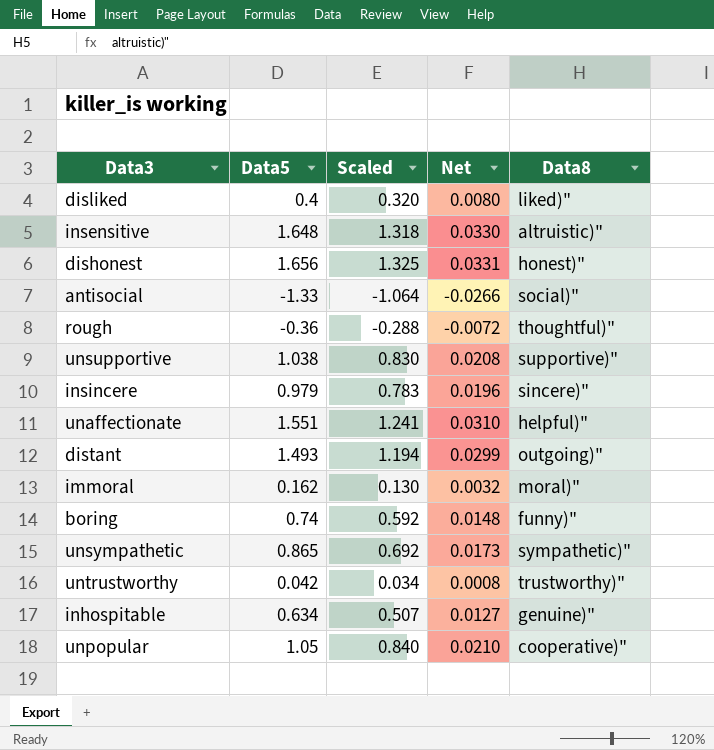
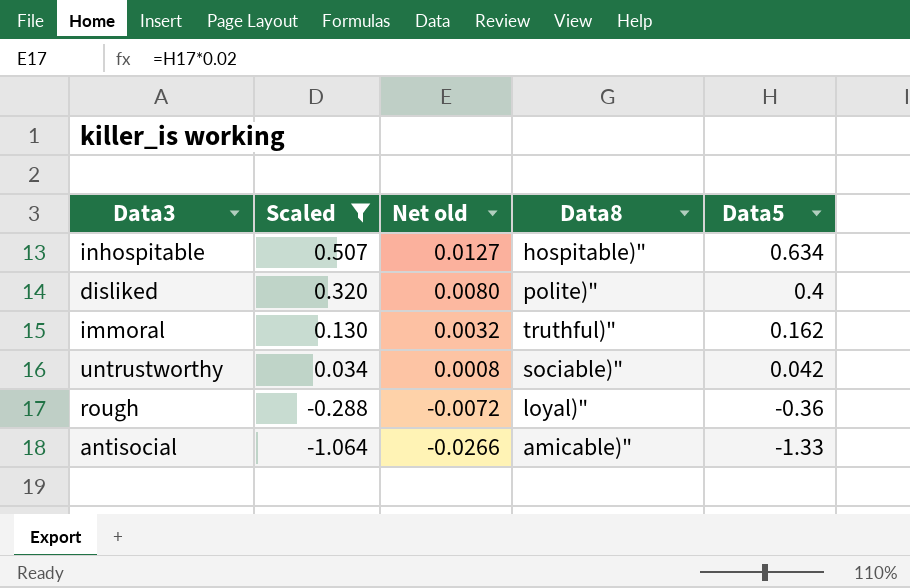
filter: none -> Scaled <= 0.507
row order: none -> Scaled descending
column name: Net -> Net old
column Data5 | position: 2 -> 5
inhospitable | Data8: genuine)" -> hospitable)"
disliked | Data8: liked)" -> polite)"
immoral | Data8: moral)" -> truthful)"
untrustworthy | Data8: trustworthy)" -> sociable)"
rough | Data8: thoughtful)" -> loyal)"
antisocial | Data8: social)" -> amicable)"

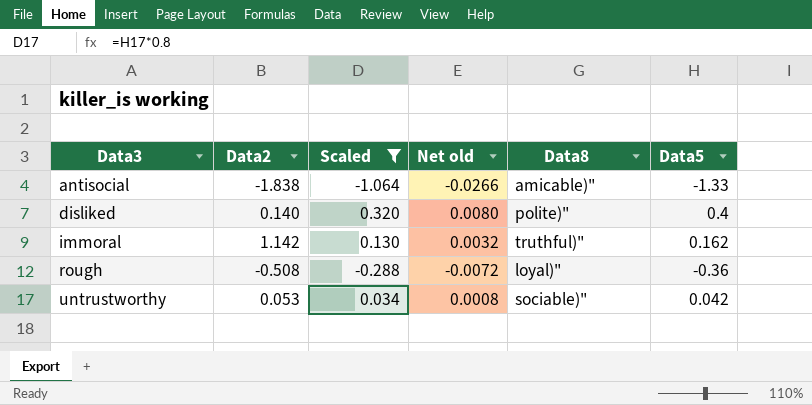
row order: Scaled descending -> Data3 ascending
column Data2 | position: none -> 2
row inhospitable: 0.507 | 0.0127 | hospitable)" | 0.634 -> none

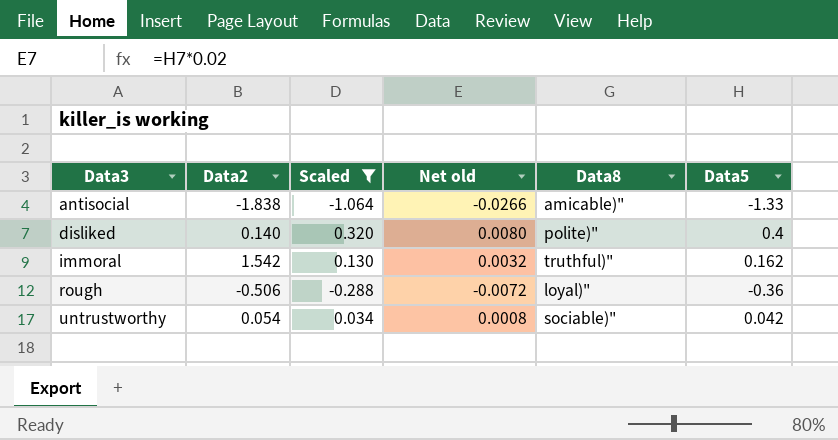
immoral | Data2: 1.142 -> 1.542
rough | Data2: -0.508 -> -0.506
untrustworthy | Data2: 0.053 -> 0.054

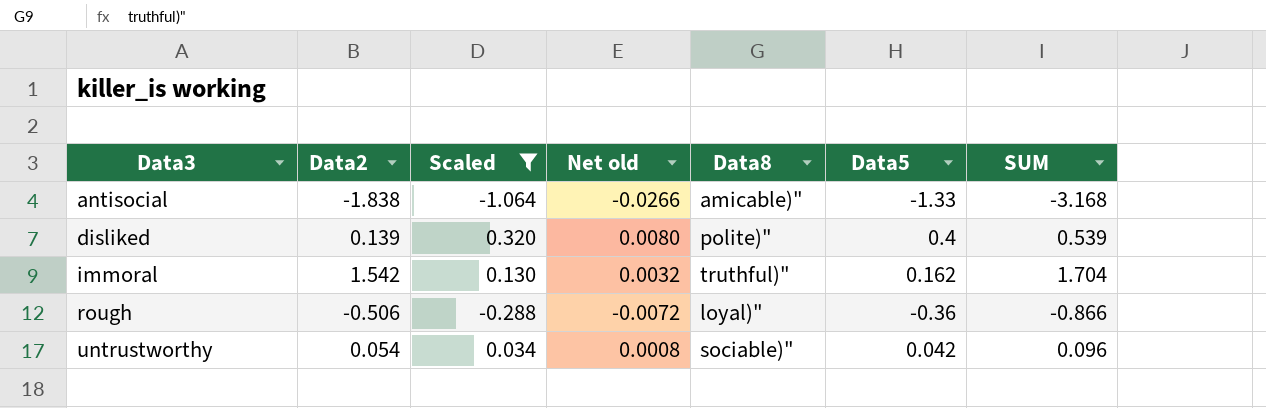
column SUM | formula: none -> [Data2] + [Data5]
disliked | Data2: 0.140 -> 0.139

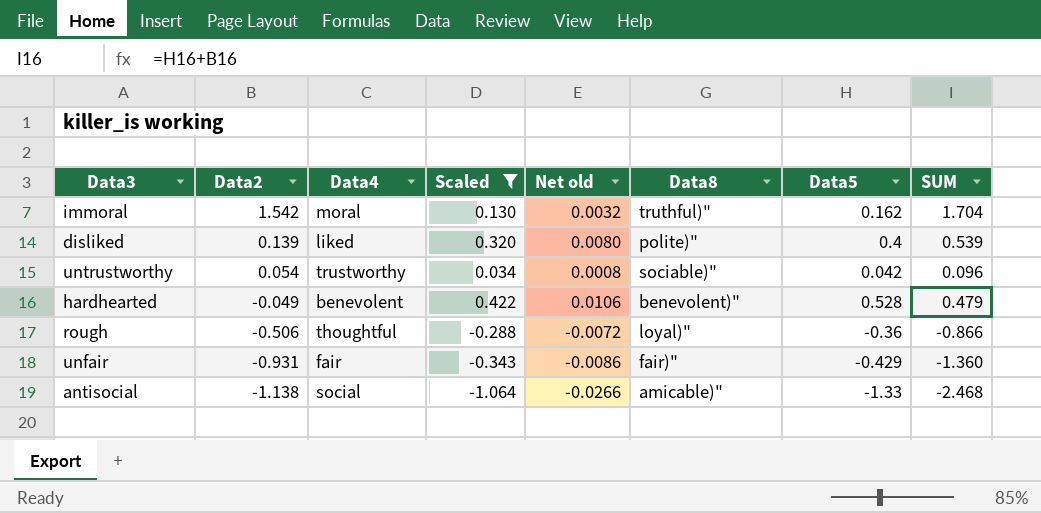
row order: Data3 ascending -> Data2 descending
column Data4 | position: none -> 3
row hardhearted: none -> -0.049 | benevolent | 0.422 | 0.0106 | benevolent)" | 0.528 | 0.479
row unfair: none -> -0.931 | fair | -0.343 | -0.0086 | fair)" | -0.429 | -1.360
antisocial | Data2: -1.838 -> -1.138
antisocial | SUM: -3.168 -> -2.468

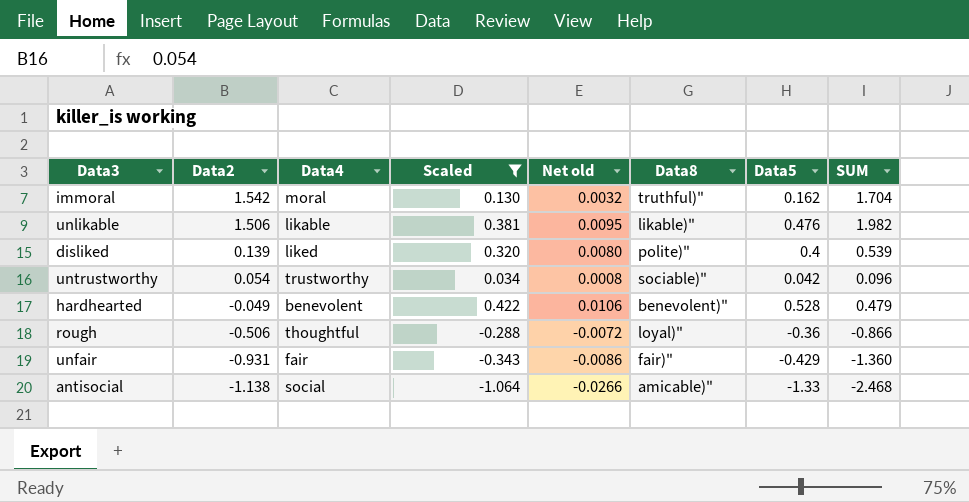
row unlikable: none -> 1.506 | likable | 0.381 | 0.0095 | likable)" | 0.476 | 1.982

